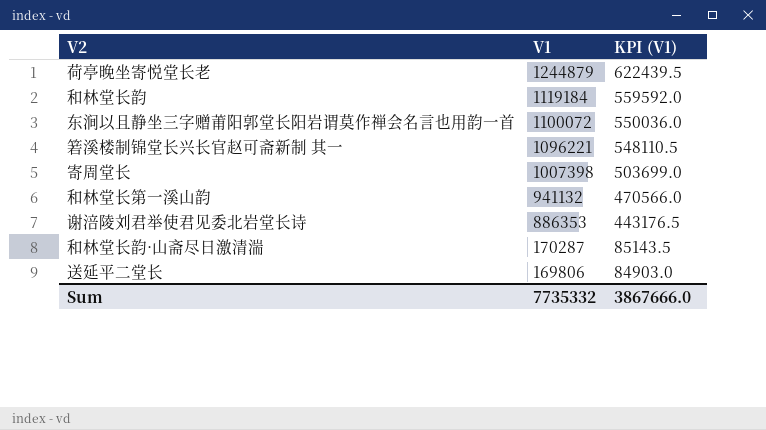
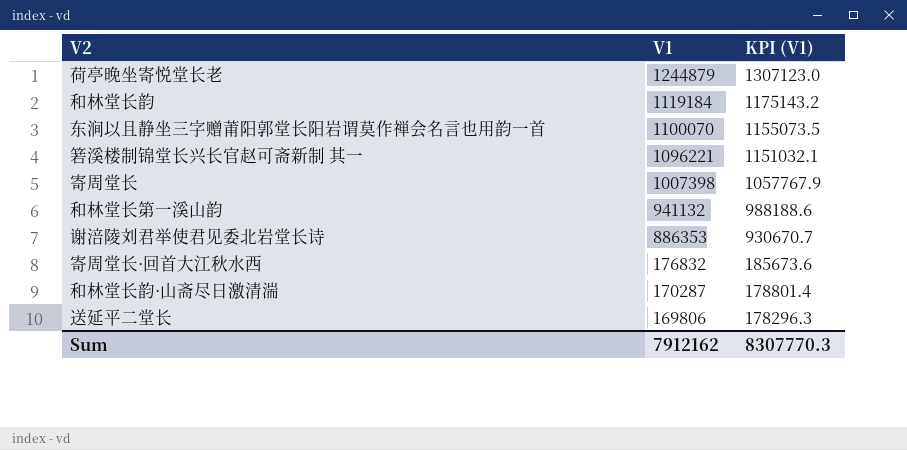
column KPI (V1) | formula: [V1] * 0.5 -> [V1] * 1.05
东涧以且静坐三字赠莆阳郭堂长阳岩谓莫作禅会名言也用韵一首 | V1: 1100072 -> 1100070
row 寄周堂长·回首大江秋水西: none -> 176832 | 185673.6
Sum | V1: 7735332 -> 7912162
Sum | KPI (V1): 3867666.0 -> 8307770.3

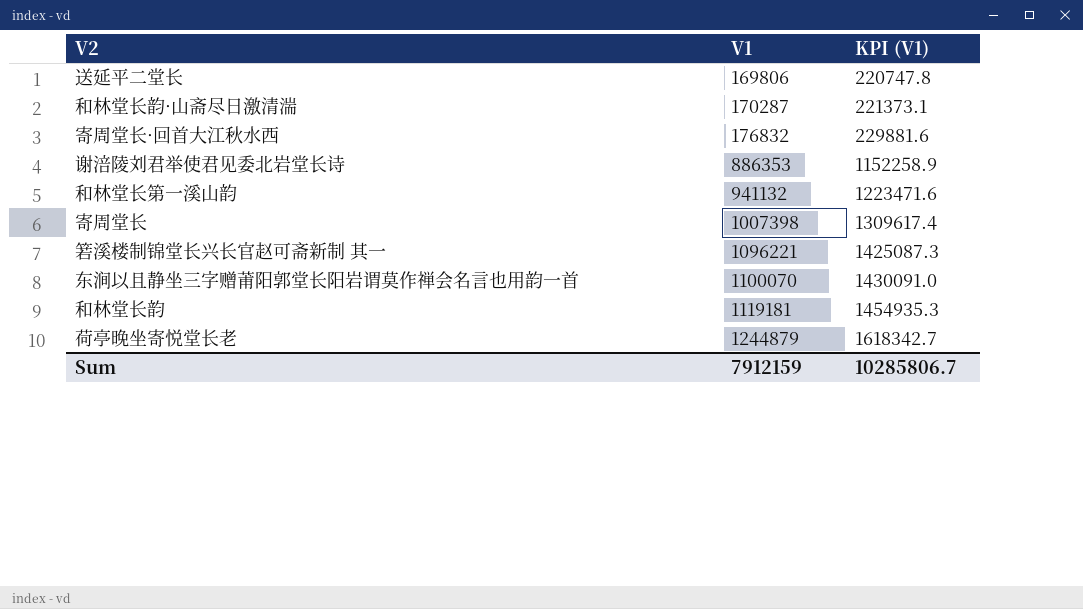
row order: V1 descending -> V1 ascending
column KPI (V1) | formula: [V1] * 1.05 -> [V1] * 1.3
和林堂长韵 | V1: 1119184 -> 1119181
Sum | V1: 7912162 -> 7912159
Sum | KPI (V1): 8307770.3 -> 10285806.7

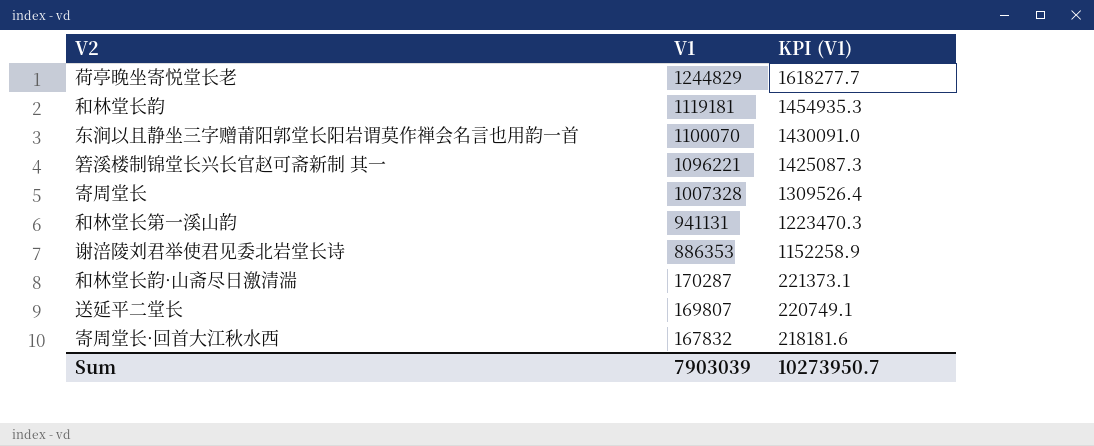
row order: V1 ascending -> V1 descending
荷亭晚坐寄悦堂长老 | V1: 1244879 -> 1244829
荷亭晚坐寄悦堂长老 | KPI (V1): 1618342.7 -> 1618277.7
寄周堂长 | V1: 1007398 -> 1007328
寄周堂长 | KPI (V1): 1309617.4 -> 1309526.4
和林堂长第一溪山韵 | V1: 941132 -> 941131
和林堂长第一溪山韵 | KPI (V1): 1223471.6 -> 1223470.3
送延平二堂长 | V1: 169806 -> 169807
送延平二堂长 | KPI (V1): 220747.8 -> 220749.1
寄周堂长·回首大江秋水西 | V1: 176832 -> 167832
寄周堂长·回首大江秋水西 | KPI (V1): 229881.6 -> 218181.6
Sum | V1: 7912159 -> 7903039
Sum | KPI (V1): 10285806.7 -> 10273950.7

